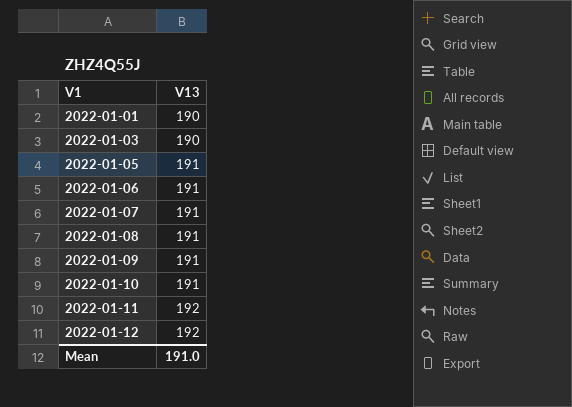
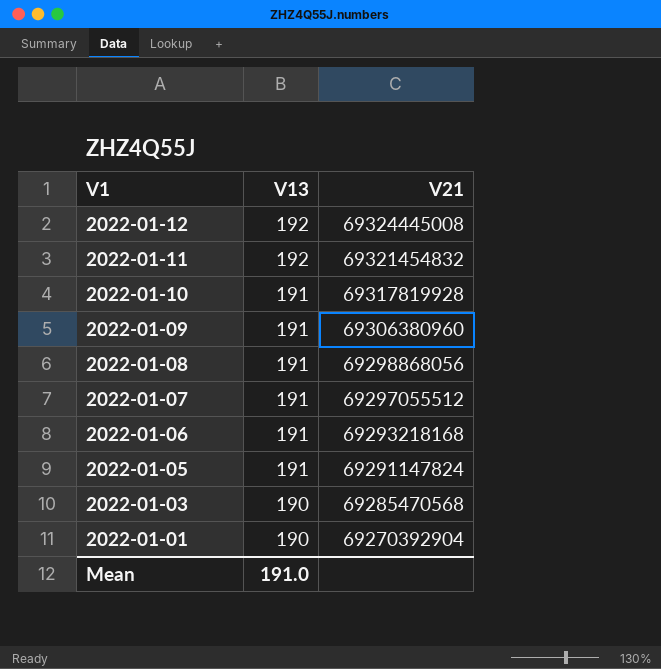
row order: V1 ascending -> V1 descending
column V21 | position: none -> 3

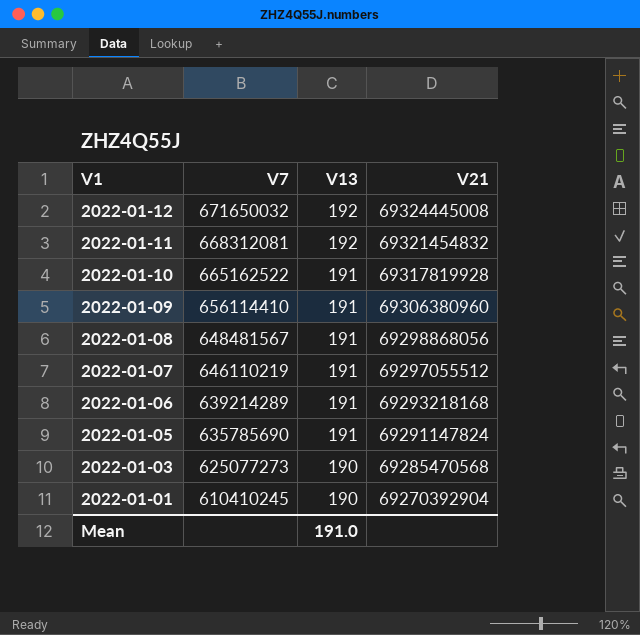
column V7 | position: none -> 2

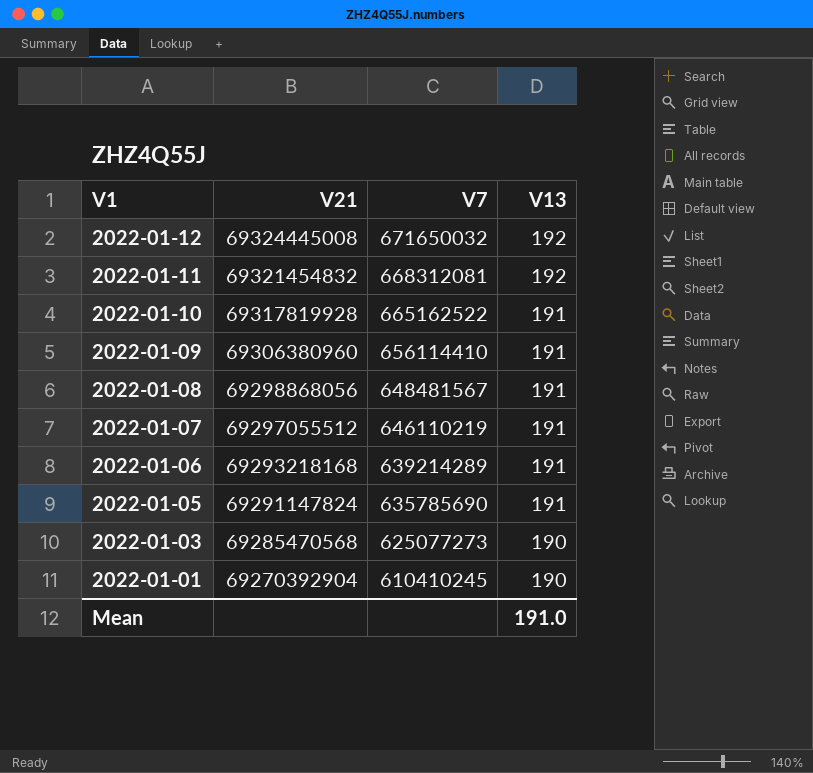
column V21 | position: 4 -> 2

